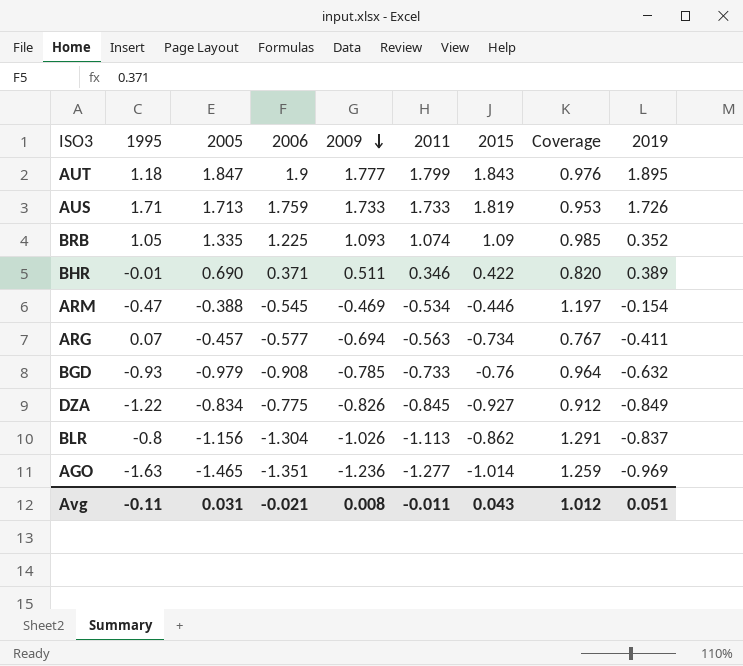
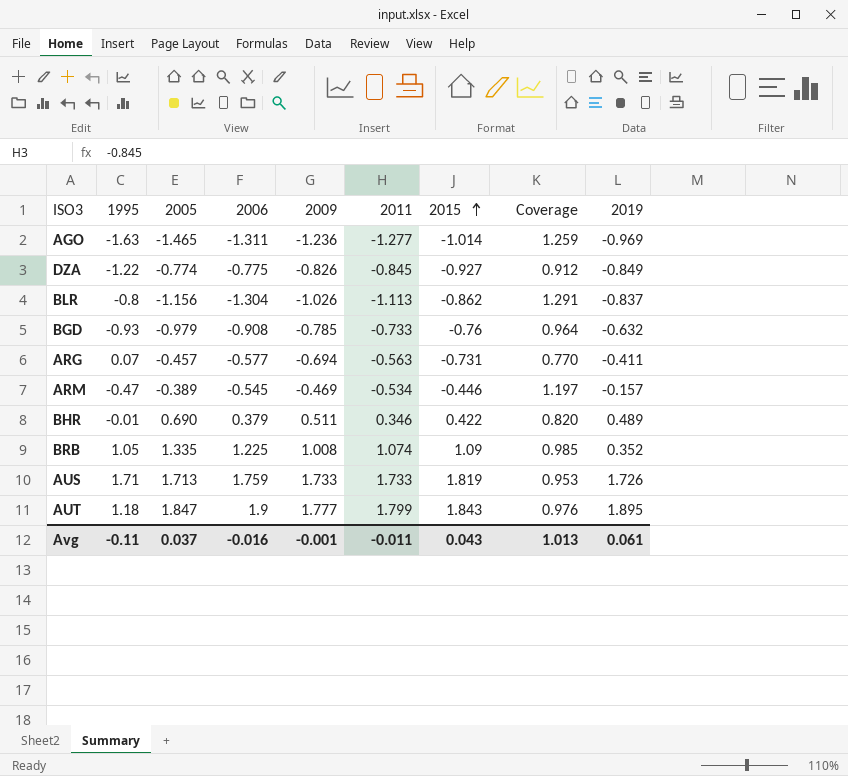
row order: 2009 descending -> 2015 ascending
AGO | 2006: -1.351 -> -1.311
DZA | 2005: -0.834 -> -0.774
ARG | 2015: -0.734 -> -0.731
ARG | Coverage: 0.767 -> 0.770
ARM | 2005: -0.388 -> -0.389
ARM | 2019: -0.154 -> -0.157
BHR | 2006: 0.371 -> 0.379
BHR | 2019: 0.389 -> 0.489
BRB | 2009: 1.093 -> 1.008
Avg | 2005: 0.031 -> 0.037
Avg | 2006: -0.021 -> -0.016
Avg | 2009: 0.008 -> -0.001
Avg | Coverage: 1.012 -> 1.013
Avg | 2019: 0.051 -> 0.061

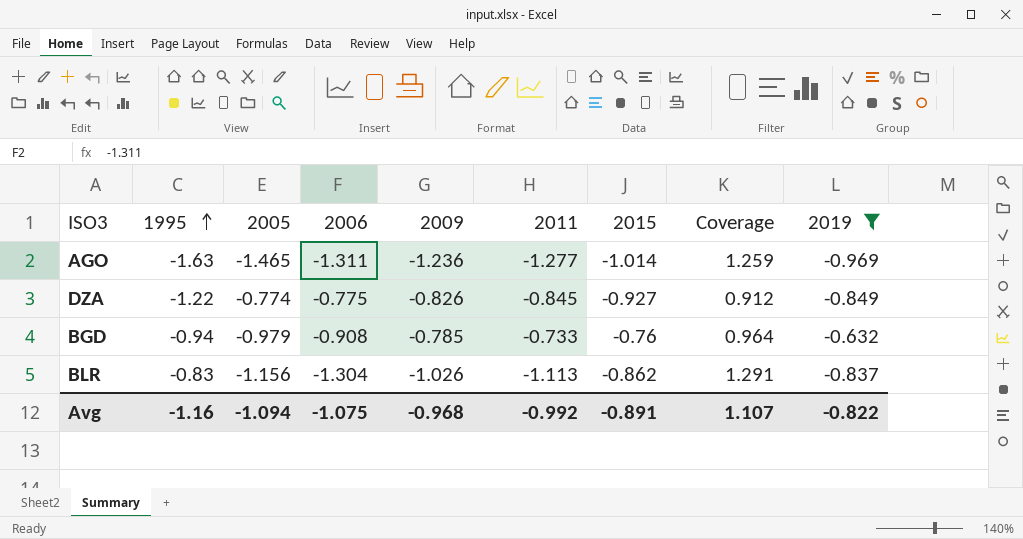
filter: none -> 2019 <= -0.632
row order: 2015 ascending -> 1995 ascending
BGD | 1995: -0.93 -> -0.94
BLR | 1995: -0.8 -> -0.83
Avg | 1995: -0.11 -> -1.16
Avg | 2005: 0.037 -> -1.094
Avg | 2006: -0.016 -> -1.075
Avg | 2009: -0.001 -> -0.968
Avg | 2011: -0.011 -> -0.992
Avg | 2015: 0.043 -> -0.891
Avg | Coverage: 1.013 -> 1.107
Avg | 2019: 0.061 -> -0.822

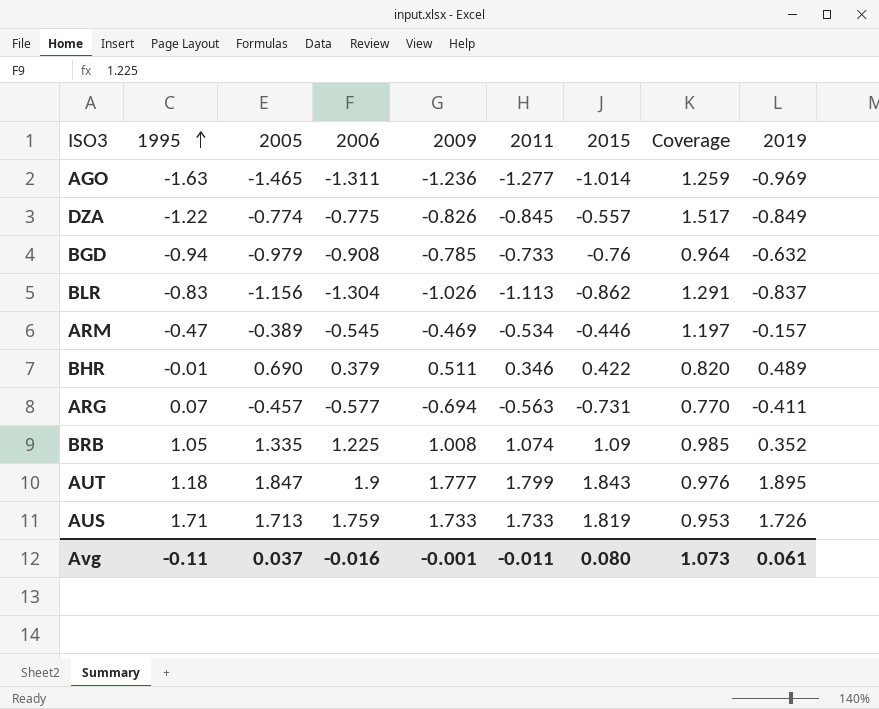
filter: 2019 <= -0.632 -> none
DZA | 2015: -0.927 -> -0.557
DZA | Coverage: 0.912 -> 1.517
Avg | 1995: -1.16 -> -0.11
Avg | 2005: -1.094 -> 0.037
Avg | 2006: -1.075 -> -0.016
Avg | 2009: -0.968 -> -0.001
Avg | 2011: -0.992 -> -0.011
Avg | 2015: -0.891 -> 0.080
Avg | Coverage: 1.107 -> 1.073
Avg | 2019: -0.822 -> 0.061

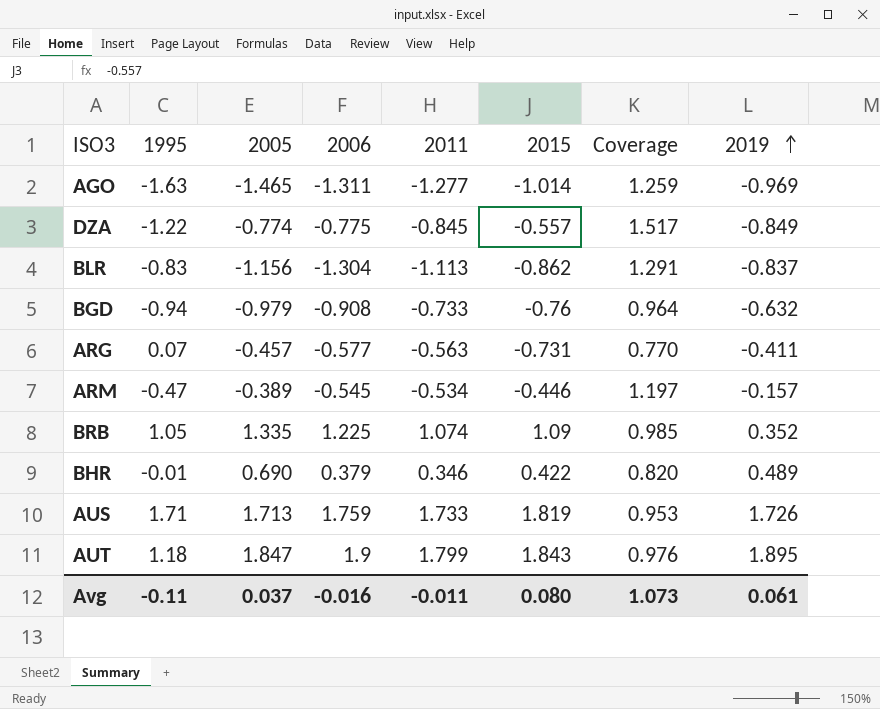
row order: 1995 ascending -> 2019 ascending
column 2009 | position: 5 -> none

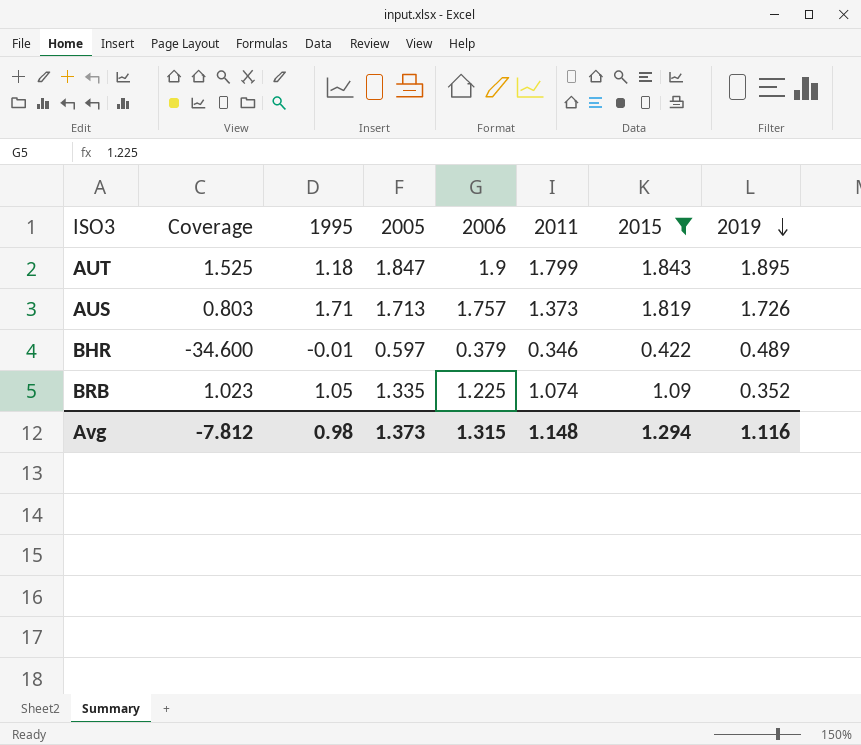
filter: none -> 2015 >= 0.422
row order: 2019 ascending -> 2019 descending
column Coverage | formula: [2011] / [2015] -> [2011] / [1995]
column Coverage | position: 7 -> 2
AUS | 2006: 1.759 -> 1.757
AUS | 2011: 1.733 -> 1.373
BHR | 2005: 0.690 -> 0.597
Avg | Coverage: 1.073 -> -7.812
Avg | 1995: -0.11 -> 0.98
Avg | 2005: 0.037 -> 1.373
Avg | 2006: -0.016 -> 1.315
Avg | 2011: -0.011 -> 1.148
Avg | 2015: 0.080 -> 1.294
Avg | 2019: 0.061 -> 1.116

